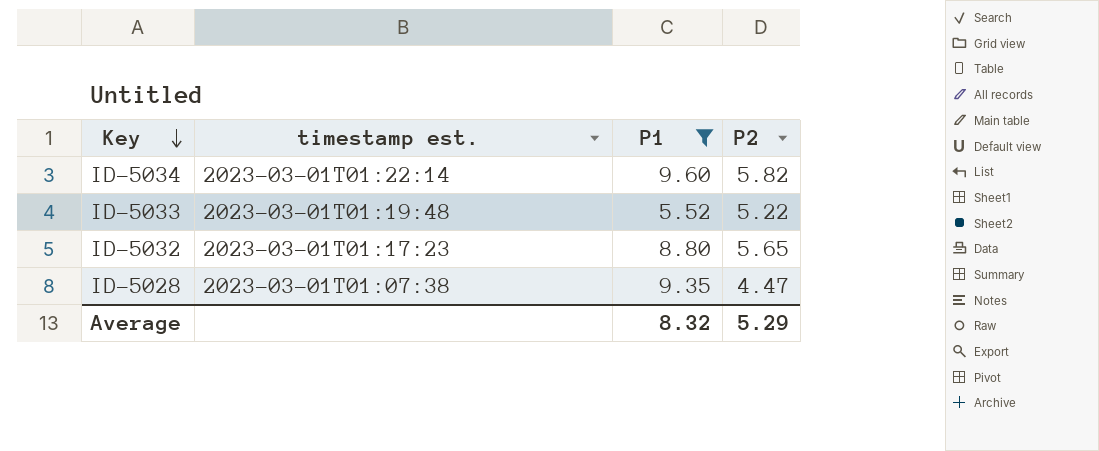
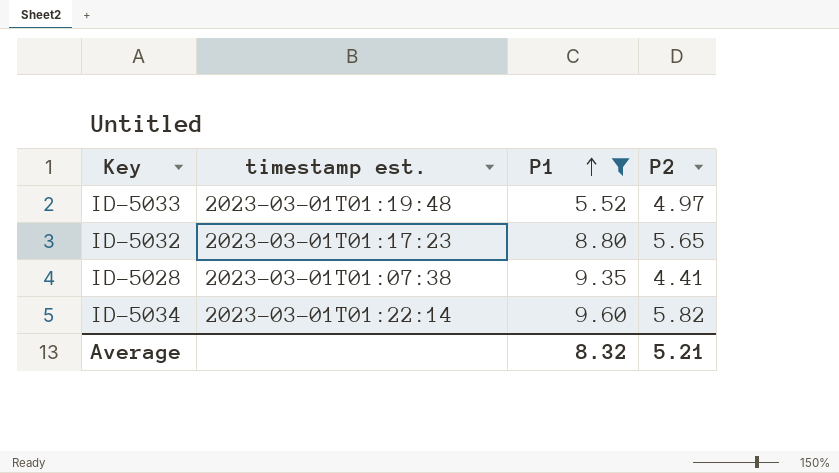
row order: Key descending -> P1 ascending
ID-5033 | P2: 5.22 -> 4.97
ID-5028 | P2: 4.47 -> 4.41
Average | P2: 5.29 -> 5.21

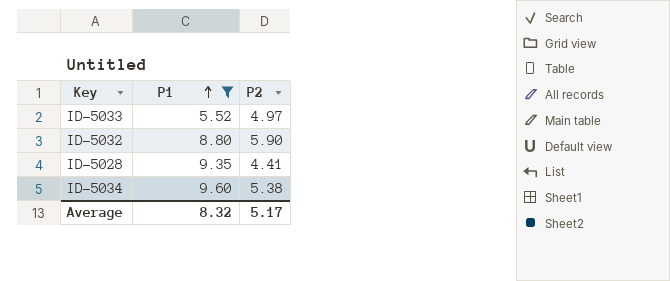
column timestamp est. | position: 2 -> none
ID-5032 | P2: 5.65 -> 5.90
ID-5034 | P2: 5.82 -> 5.38
Average | P2: 5.21 -> 5.17

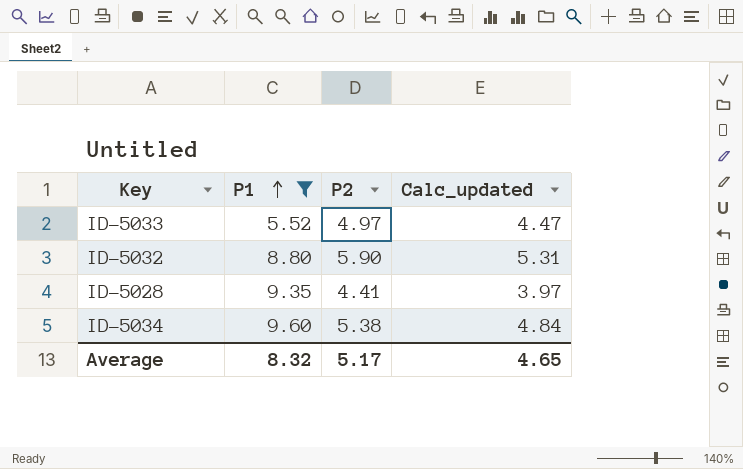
column Calc_updated | formula: none -> [P2] * 0.9

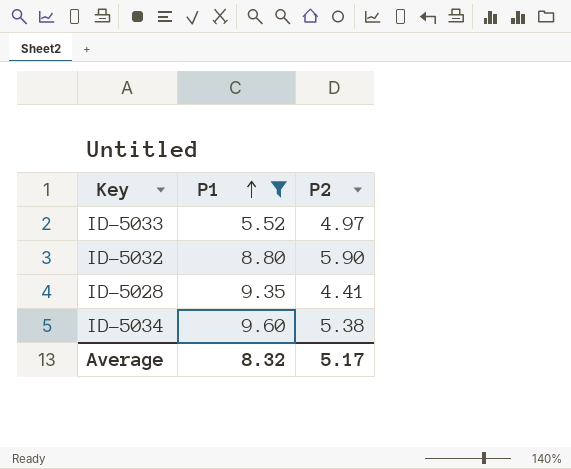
column Calc_updated | formula: [P2] * 0.9 -> none

